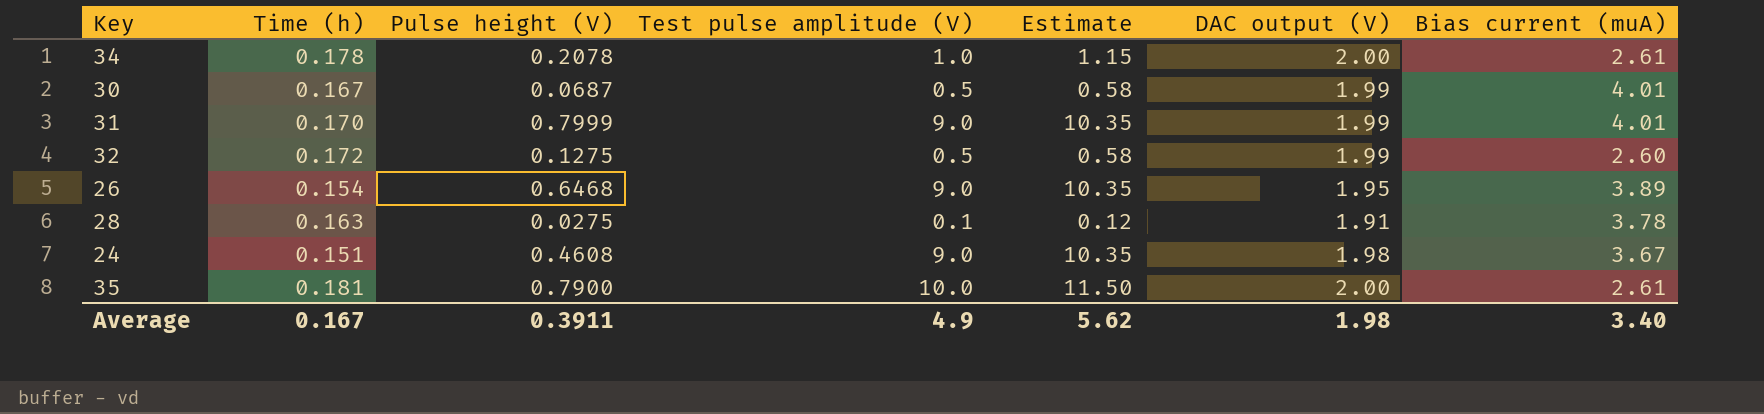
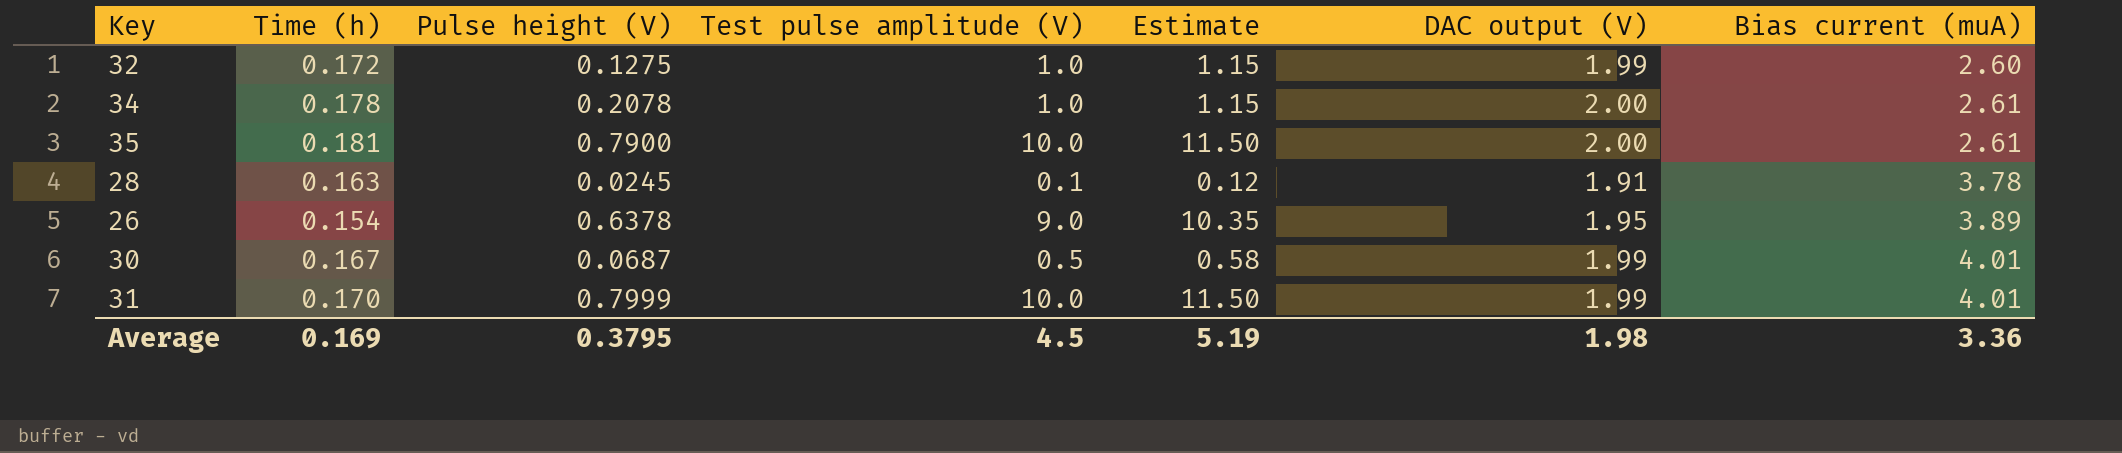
row order: none -> Bias current (muA) ascending
row 24: 0.151 | 0.4608 | 9.0 | 10.35 | 1.98 | 3.67 -> none
32 | Test pulse amplitude (V): 0.5 -> 1.0
32 | Estimate: 0.58 -> 1.15
28 | Pulse height (V): 0.0275 -> 0.0245
26 | Pulse height (V): 0.6468 -> 0.6378
31 | Test pulse amplitude (V): 9.0 -> 10.0
31 | Estimate: 10.35 -> 11.50
Average | Time (h): 0.167 -> 0.169
Average | Pulse height (V): 0.3911 -> 0.3795
Average | Test pulse amplitude (V): 4.9 -> 4.5
Average | Estimate: 5.62 -> 5.19
Average | Bias current (muA): 3.40 -> 3.36

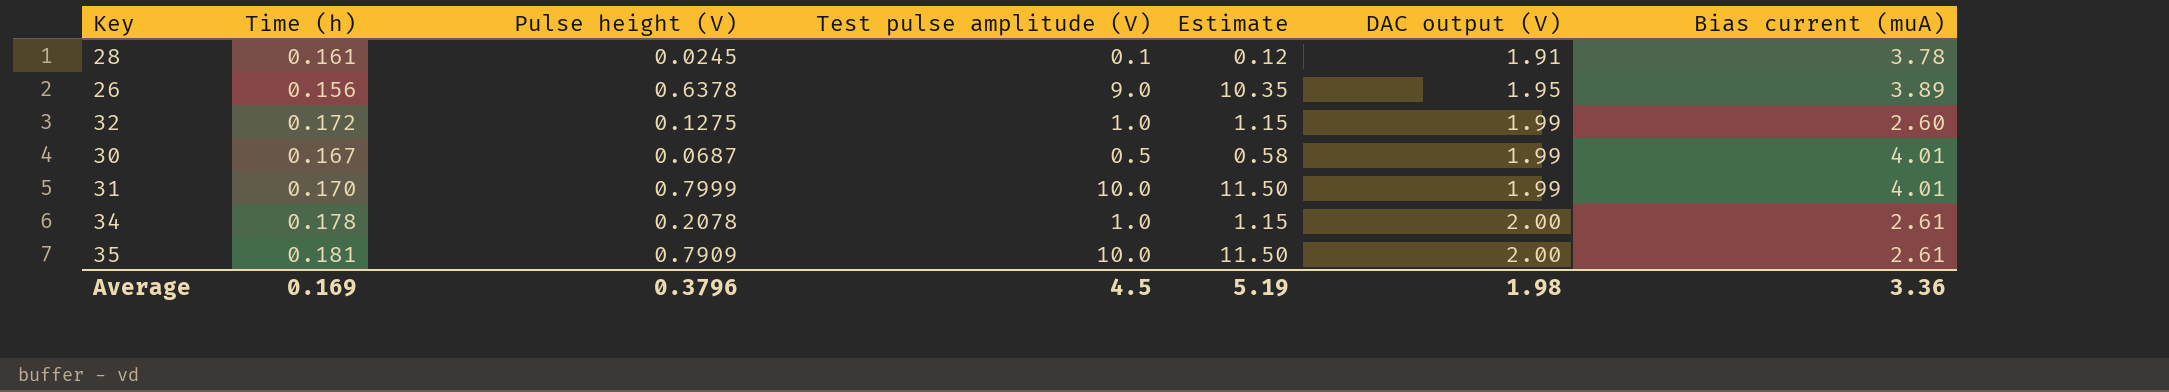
row order: Bias current (muA) ascending -> DAC output (V) ascending
28 | Time (h): 0.163 -> 0.161
26 | Time (h): 0.154 -> 0.156
35 | Pulse height (V): 0.7900 -> 0.7909
Average | Pulse height (V): 0.3795 -> 0.3796

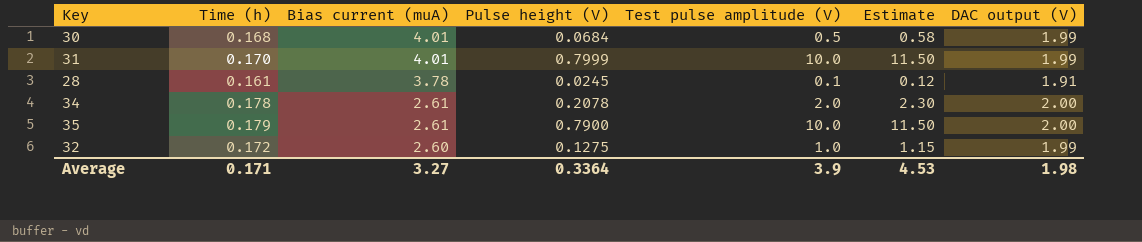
row order: DAC output (V) ascending -> Bias current (muA) descending
column Bias current (muA) | position: 7 -> 3
row 26: 0.156 | 0.6378 | 9.0 | 10.35 | 1.95 | 3.89 -> none
30 | Time (h): 0.167 -> 0.168
30 | Pulse height (V): 0.0687 -> 0.0684
34 | Test pulse amplitude (V): 1.0 -> 2.0
34 | Estimate: 1.15 -> 2.30
35 | Time (h): 0.181 -> 0.179
35 | Pulse height (V): 0.7909 -> 0.7900
Average | Time (h): 0.169 -> 0.171
Average | Bias current (muA): 3.36 -> 3.27
Average | Pulse height (V): 0.3796 -> 0.3364
Average | Test pulse amplitude (V): 4.5 -> 3.9
Average | Estimate: 5.19 -> 4.53

